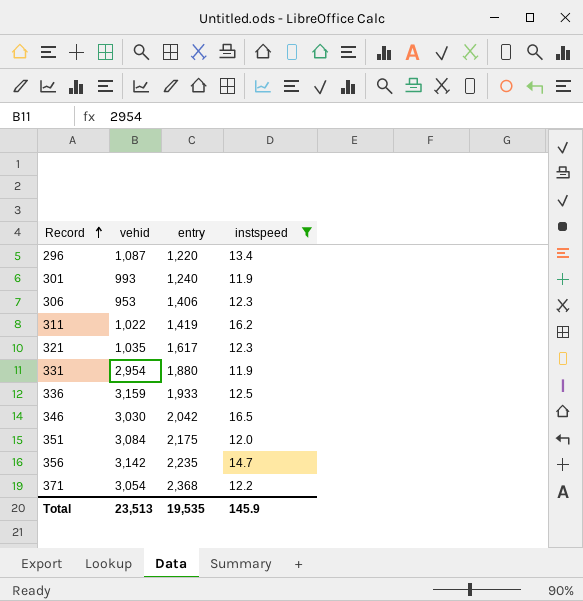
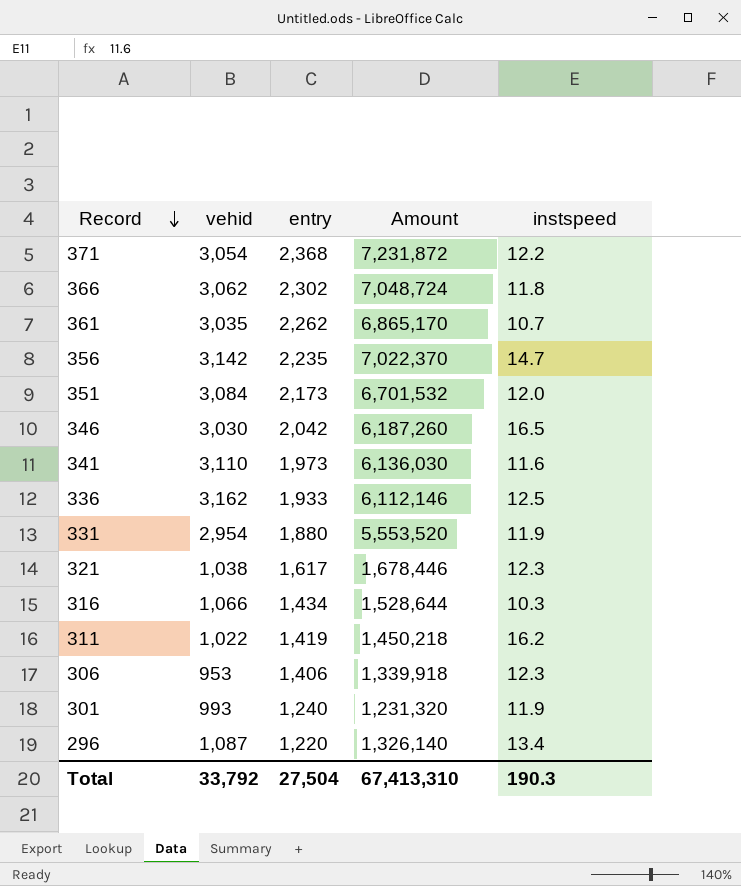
filter: instspeed >= 11.9 -> none
row order: Record ascending -> Record descending
column Amount | formula: none -> [vehid] * [entry]
351 | entry: 2,175 -> 2,173
336 | vehid: 3,159 -> 3,162
321 | vehid: 1,035 -> 1,038
Total | vehid: 23,513 -> 33,792
Total | entry: 19,535 -> 27,504
Total | instspeed: 145.9 -> 190.3

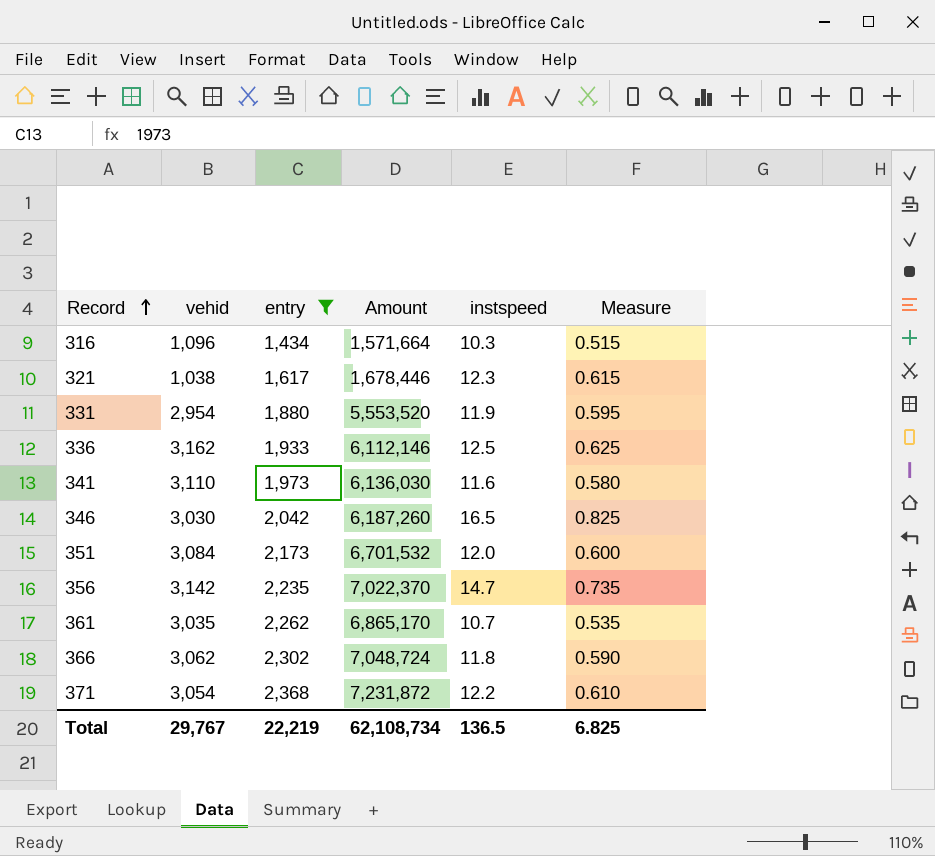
filter: none -> entry >= 1,434
row order: Record descending -> Record ascending
column Measure | formula: none -> [instspeed] * 0.05
316 | vehid: 1,066 -> 1,096
316 | Amount: 1,528,644 -> 1,571,664
Total | vehid: 33,792 -> 29,767
Total | entry: 27,504 -> 22,219
Total | Amount: 67,413,310 -> 62,108,734
Total | instspeed: 190.3 -> 136.5

